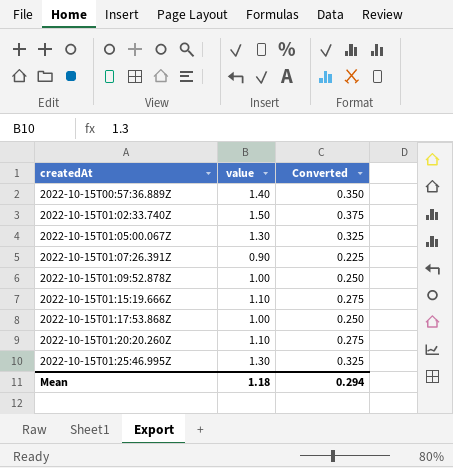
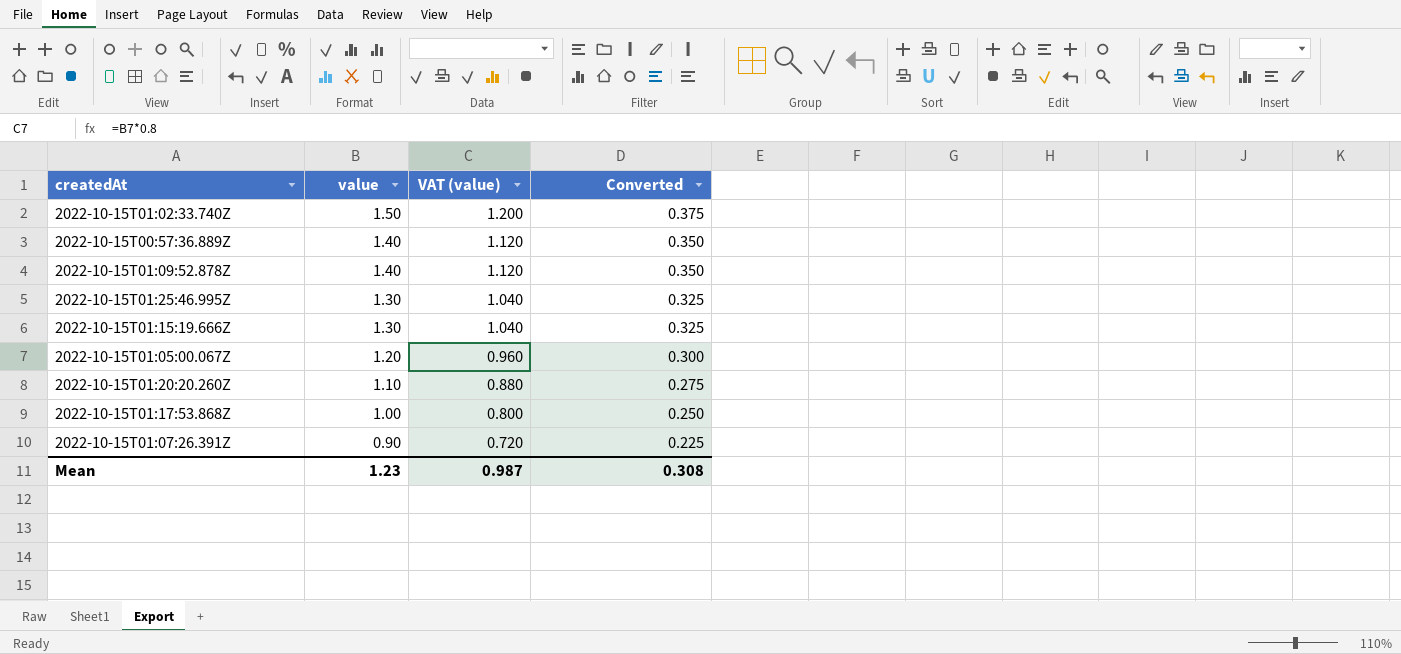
row order: createdAt ascending -> value descending
column VAT (value) | formula: none -> [value] * 0.8
2022-10-15T01:09:52.878Z | value: 1.00 -> 1.40
2022-10-15T01:09:52.878Z | Converted: 0.250 -> 0.350
2022-10-15T01:15:19.666Z | value: 1.10 -> 1.30
2022-10-15T01:15:19.666Z | Converted: 0.275 -> 0.325
2022-10-15T01:05:00.067Z | value: 1.30 -> 1.20
2022-10-15T01:05:00.067Z | Converted: 0.325 -> 0.300
Mean | value: 1.18 -> 1.23
Mean | Converted: 0.294 -> 0.308

